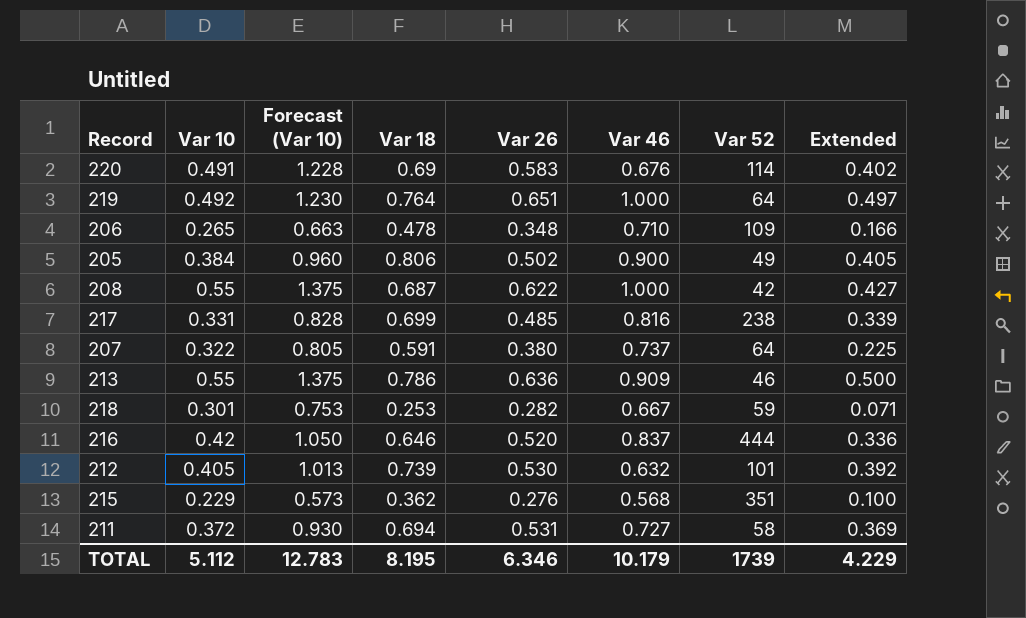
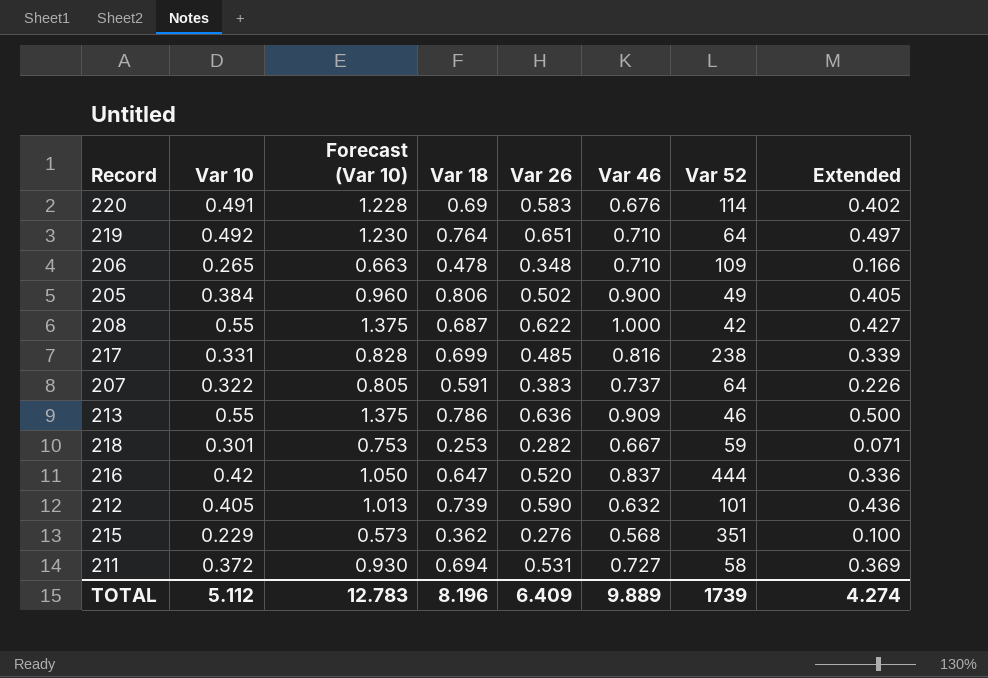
219 | Var 46: 1.000 -> 0.710
207 | Var 26: 0.380 -> 0.383
207 | Extended: 0.225 -> 0.226
216 | Var 18: 0.646 -> 0.647
212 | Var 26: 0.530 -> 0.590
212 | Extended: 0.392 -> 0.436
TOTAL | Var 18: 8.195 -> 8.196
TOTAL | Var 26: 6.346 -> 6.409
TOTAL | Var 46: 10.179 -> 9.889
TOTAL | Extended: 4.229 -> 4.274

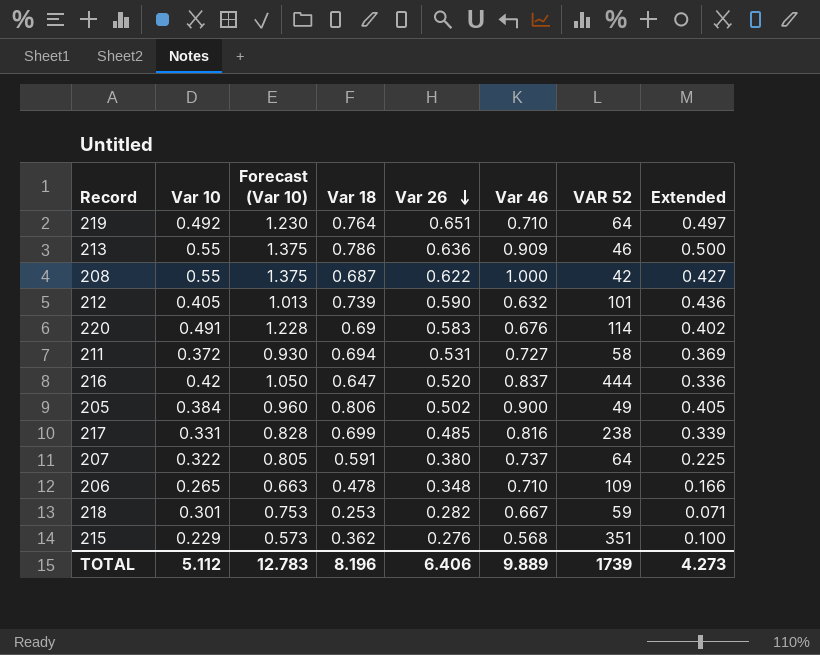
row order: none -> Var 26 descending
column name: Var 52 -> VAR 52
207 | Var 26: 0.383 -> 0.380
207 | Extended: 0.226 -> 0.225
TOTAL | Var 26: 6.409 -> 6.406
TOTAL | Extended: 4.274 -> 4.273

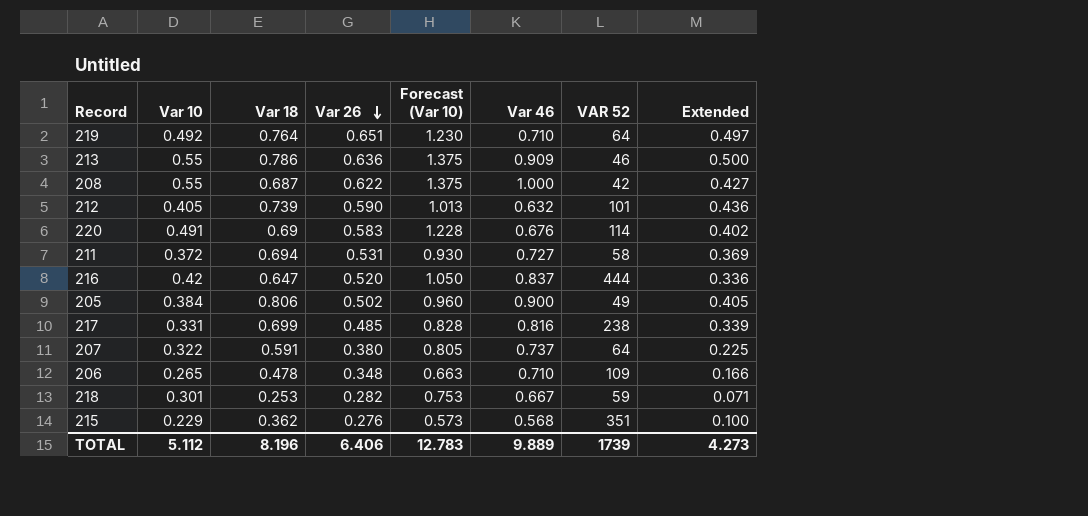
column Forecast (Var 10) | position: 3 -> 5

